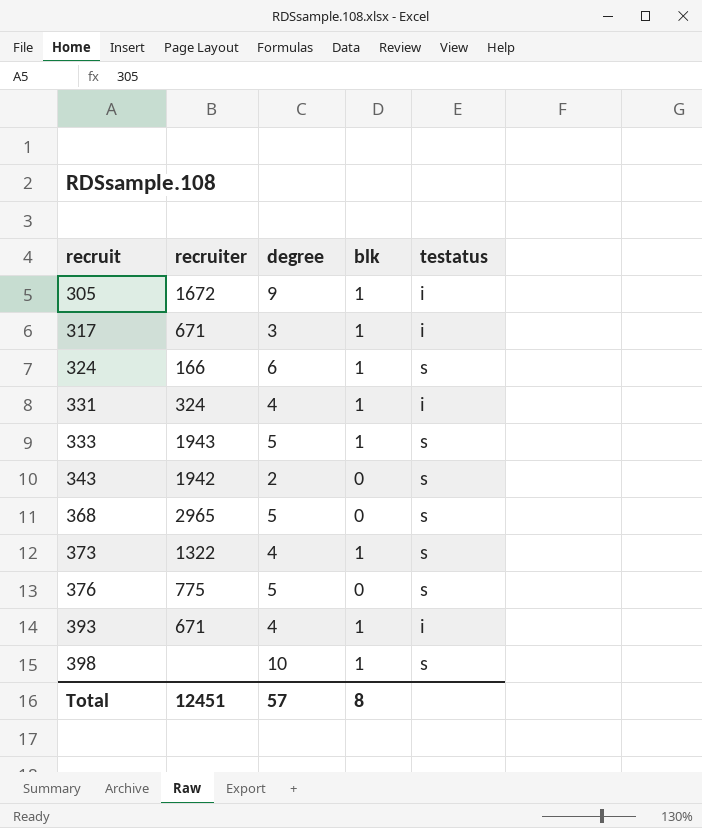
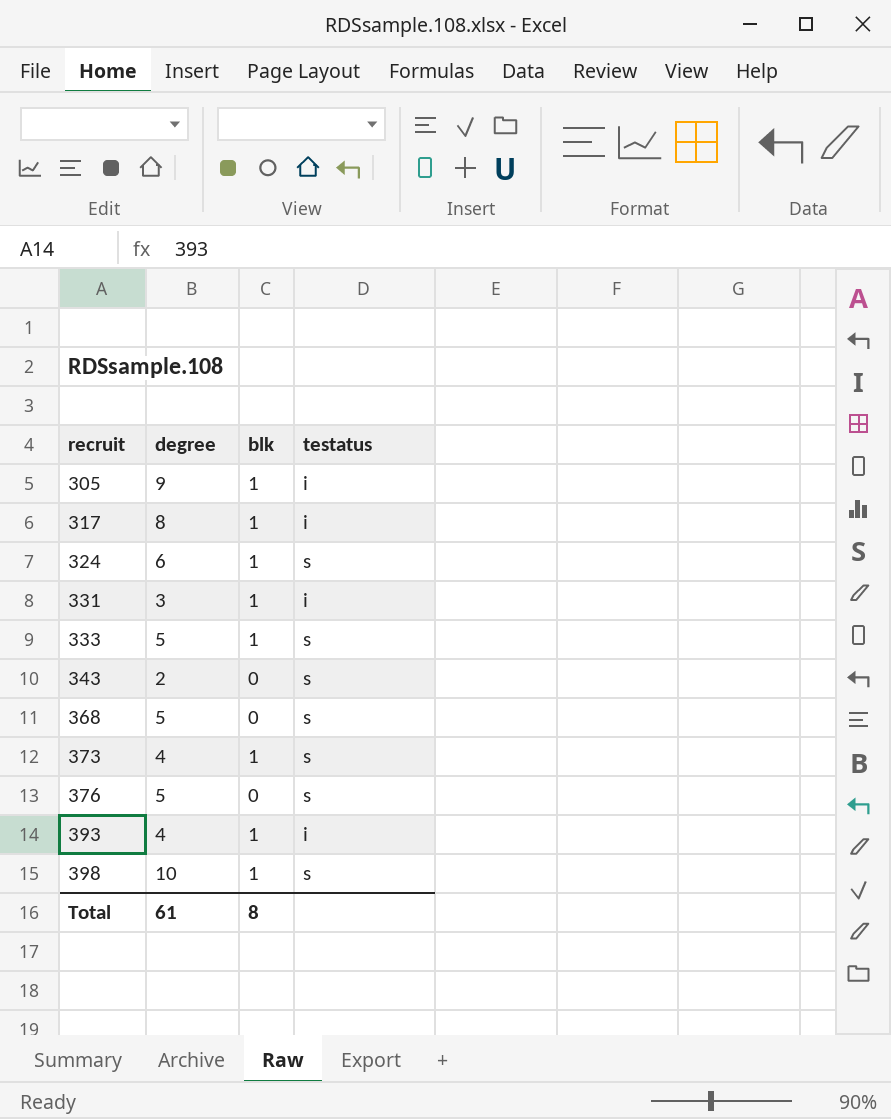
column recruiter | position: 2 -> none
317 | degree: 3 -> 8
331 | degree: 4 -> 3
Total | degree: 57 -> 61

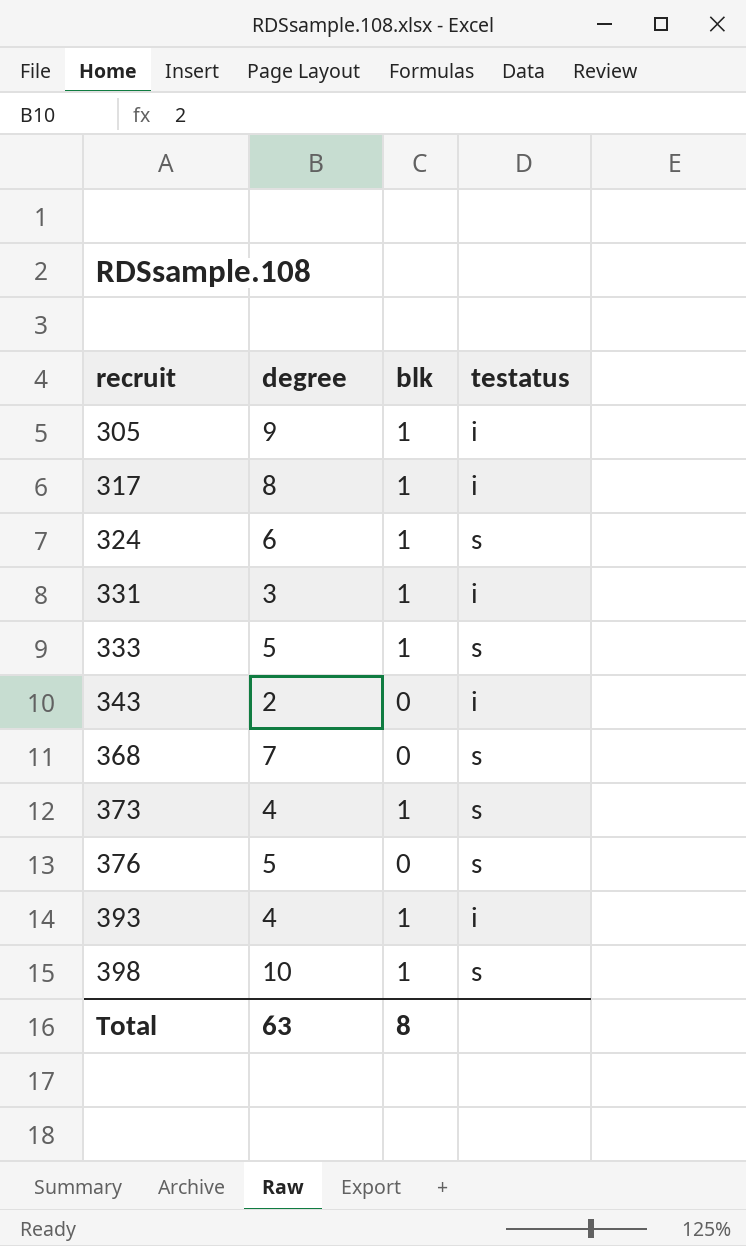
343 | testatus: s -> i
368 | degree: 5 -> 7
Total | degree: 61 -> 63

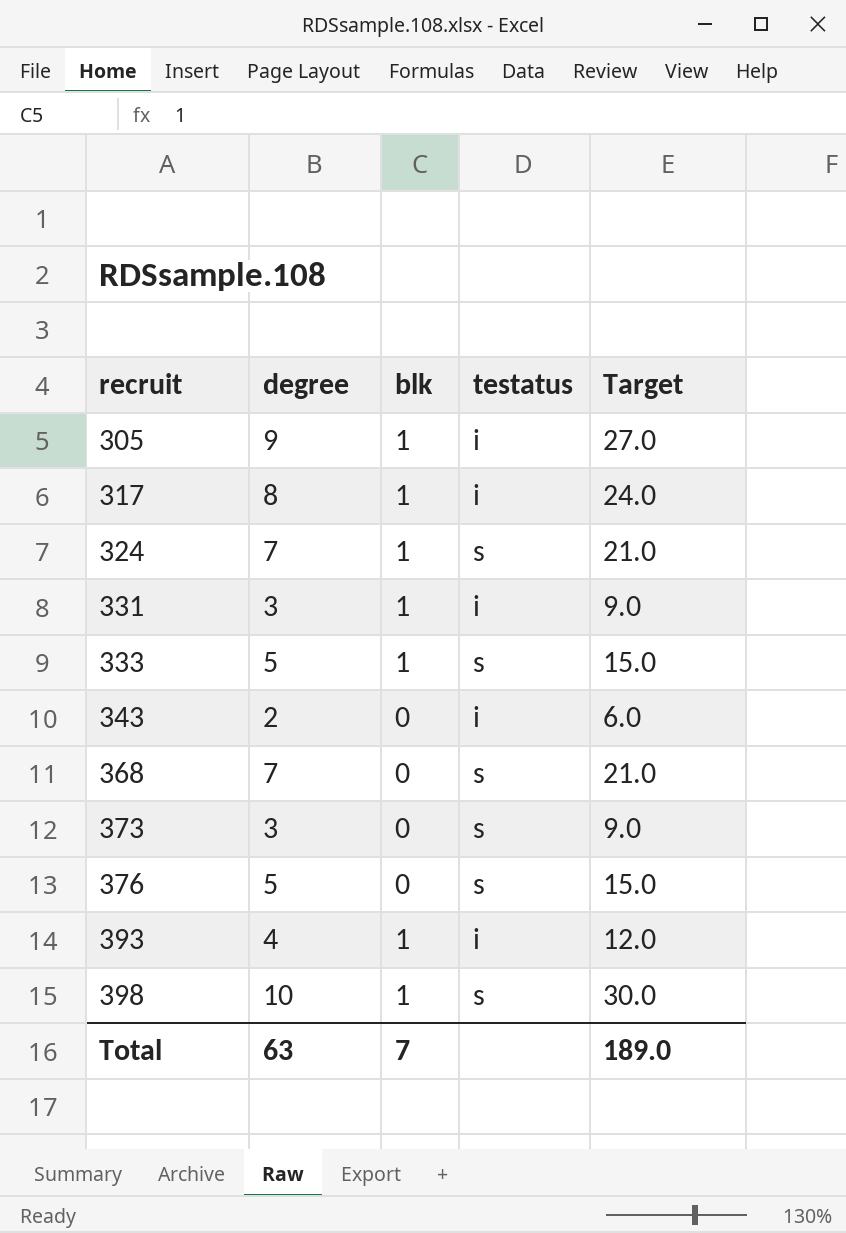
column Target | formula: none -> [degree] * 3
324 | degree: 6 -> 7
373 | degree: 4 -> 3
373 | blk: 1 -> 0
Total | blk: 8 -> 7

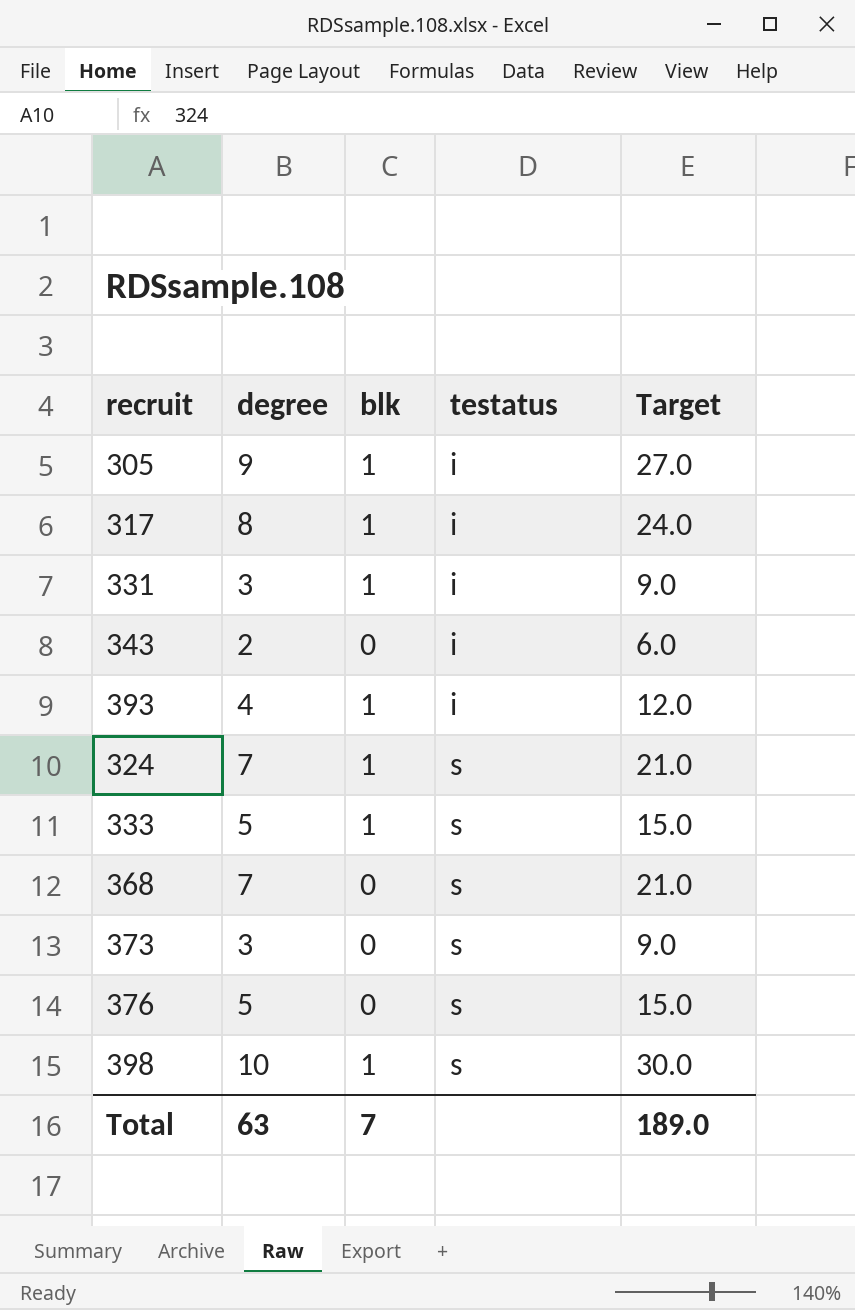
row order: recruit ascending -> testatus ascending

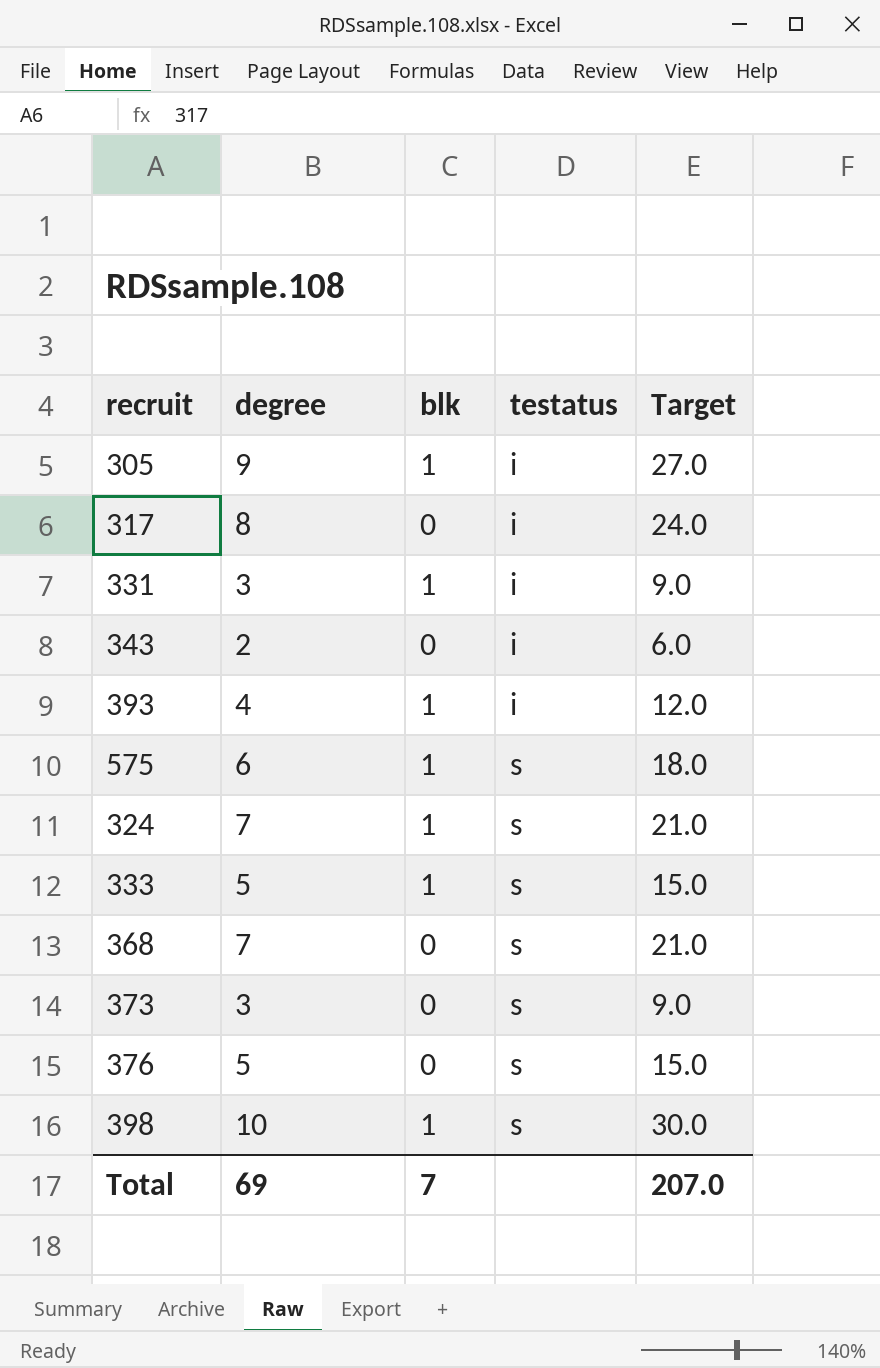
317 | blk: 1 -> 0
row 575: none -> 6 | 1 | s | 18.0
Total | degree: 63 -> 69
Total | Target: 189.0 -> 207.0

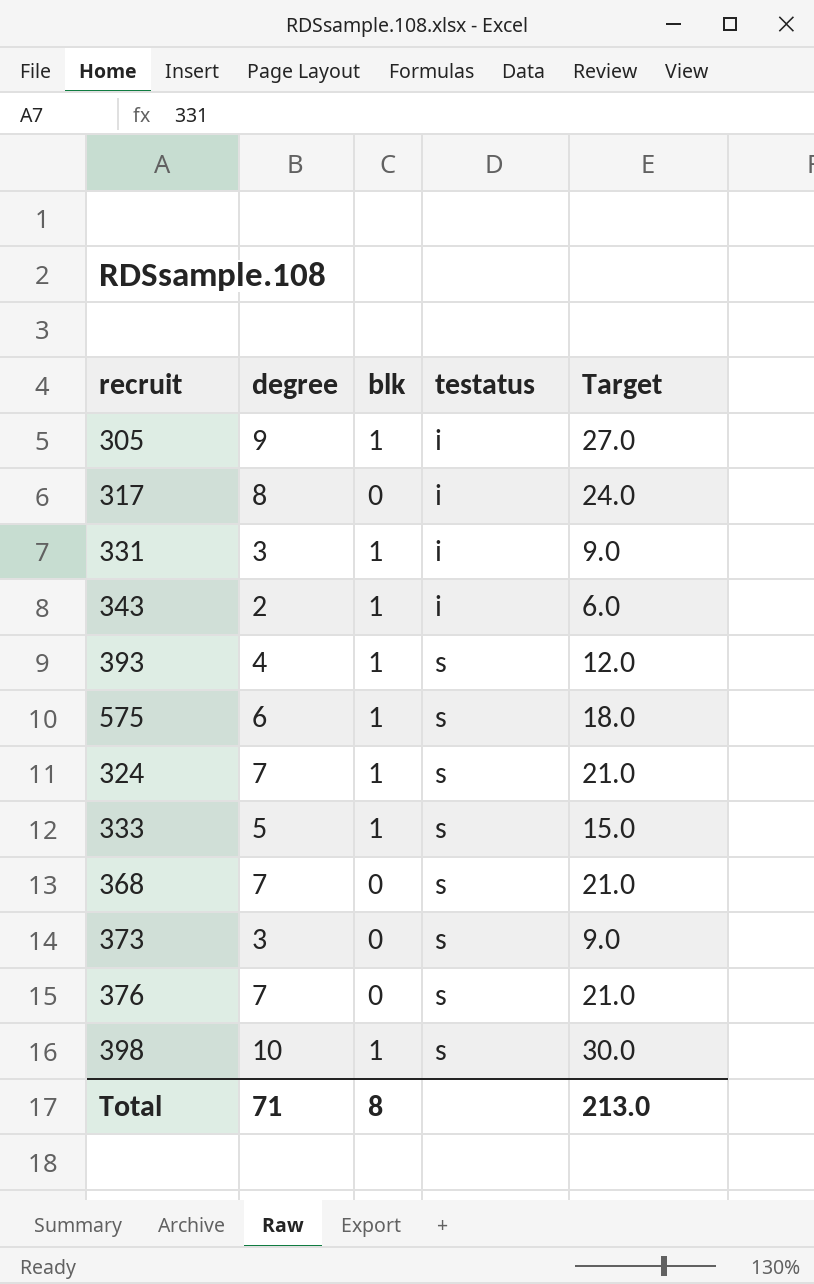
343 | blk: 0 -> 1
393 | testatus: i -> s
376 | degree: 5 -> 7
376 | Target: 15.0 -> 21.0
Total | degree: 69 -> 71
Total | blk: 7 -> 8
Total | Target: 207.0 -> 213.0

